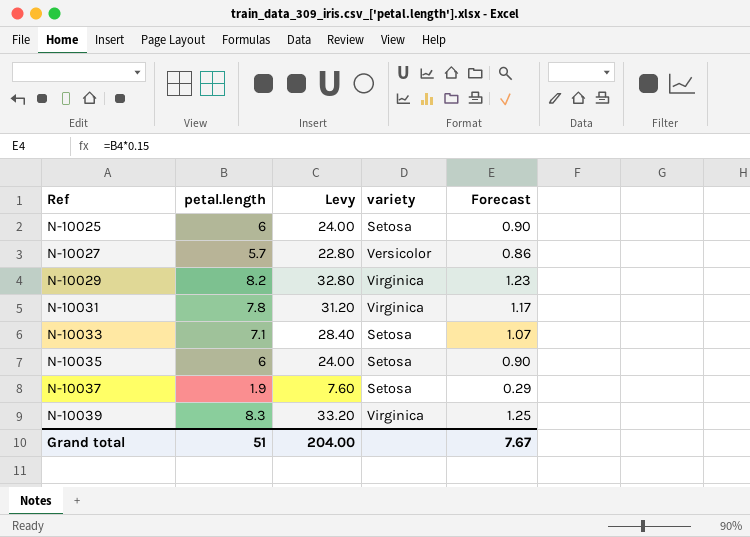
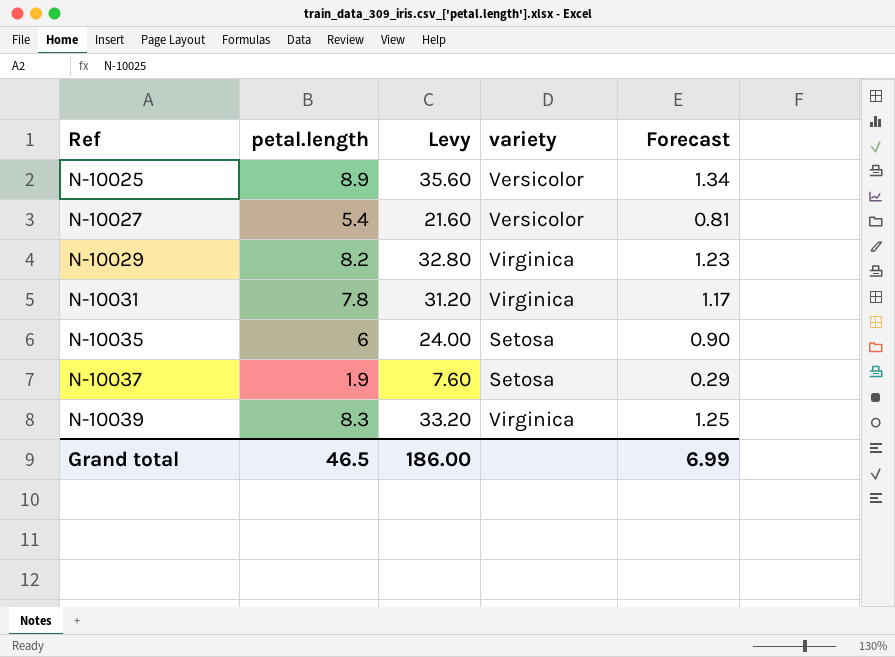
row N-10033: 7.1 | 28.40 | Setosa | 1.07 -> none
N-10025 | petal.length: 6 -> 8.9
N-10025 | Levy: 24.00 -> 35.60
N-10025 | variety: Setosa -> Versicolor
N-10025 | Forecast: 0.90 -> 1.34
N-10027 | petal.length: 5.7 -> 5.4
N-10027 | Levy: 22.80 -> 21.60
N-10027 | Forecast: 0.86 -> 0.81
Grand total | petal.length: 51 -> 46.5
Grand total | Levy: 204.00 -> 186.00
Grand total | Forecast: 7.67 -> 6.99

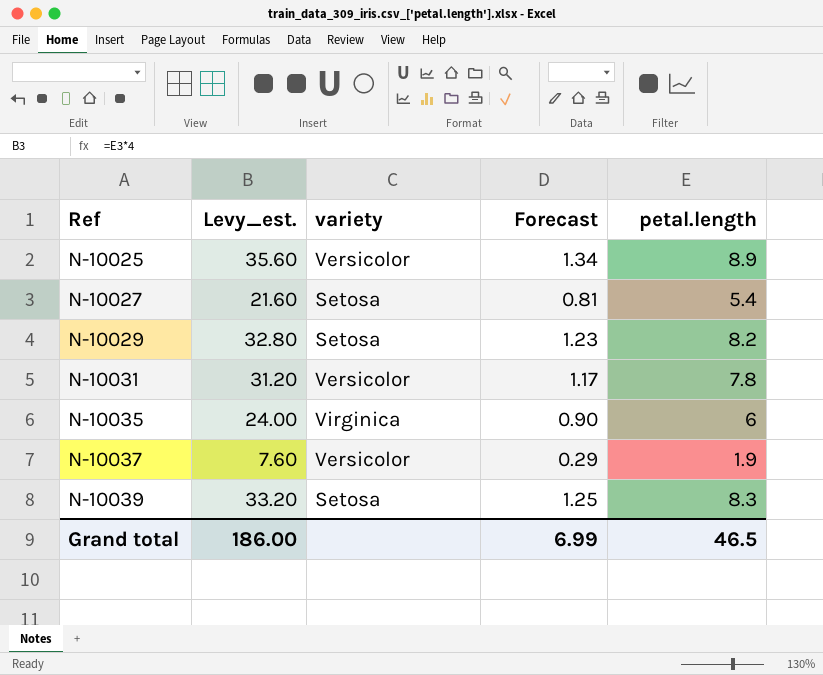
column name: Levy -> Levy_est.
column petal.length | position: 2 -> 5
N-10027 | variety: Versicolor -> Setosa
N-10029 | variety: Virginica -> Setosa
N-10031 | variety: Virginica -> Versicolor
N-10035 | variety: Setosa -> Virginica
N-10037 | variety: Setosa -> Versicolor
N-10039 | variety: Virginica -> Setosa

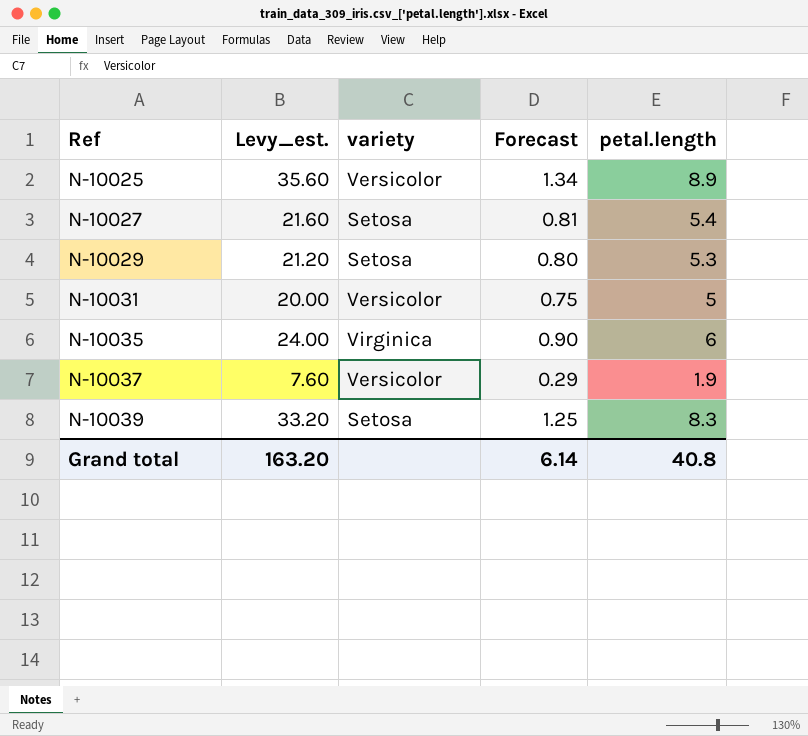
N-10029 | Levy_est.: 32.80 -> 21.20
N-10029 | Forecast: 1.23 -> 0.80
N-10029 | petal.length: 8.2 -> 5.3
N-10031 | Levy_est.: 31.20 -> 20.00
N-10031 | Forecast: 1.17 -> 0.75
N-10031 | petal.length: 7.8 -> 5
Grand total | Levy_est.: 186.00 -> 163.20
Grand total | Forecast: 6.99 -> 6.14
Grand total | petal.length: 46.5 -> 40.8

